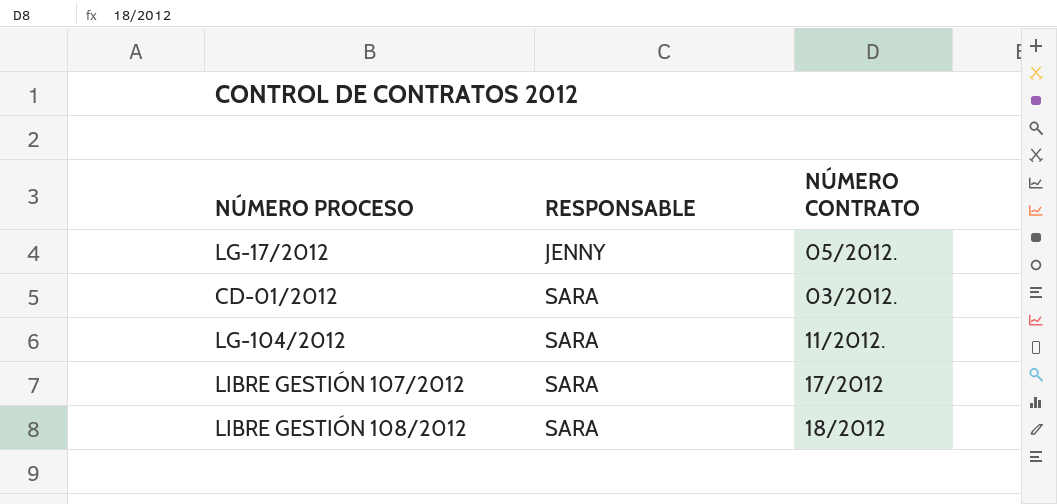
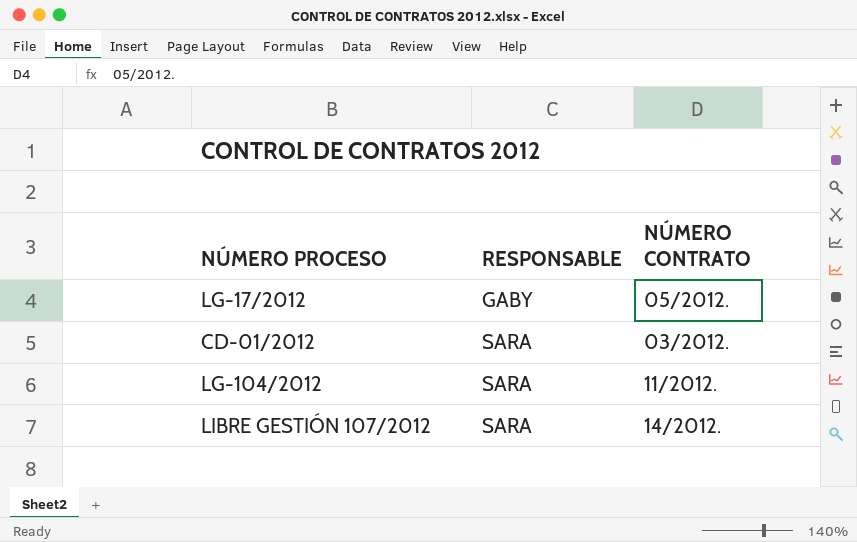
row LIBRE GESTIÓN 108/2012: SARA | 18/2012 -> none
LG-17/2012 | RESPONSABLE: JENNY -> GABY
LIBRE GESTIÓN 107/2012 | NÚMERO CONTRATO: 17/2012 -> 14/2012.

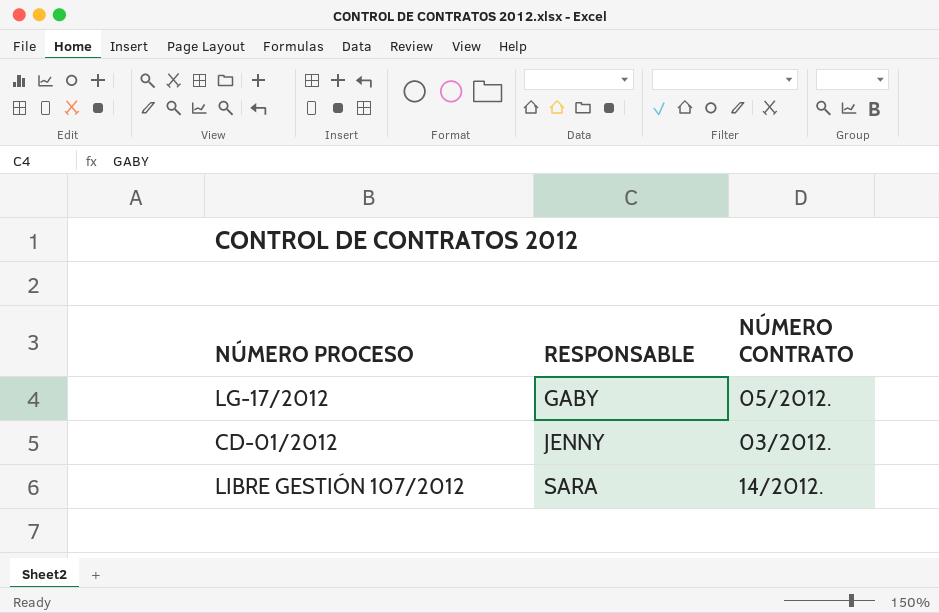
row LG-104/2012: SARA | 11/2012. -> none
CD-01/2012 | RESPONSABLE: SARA -> JENNY

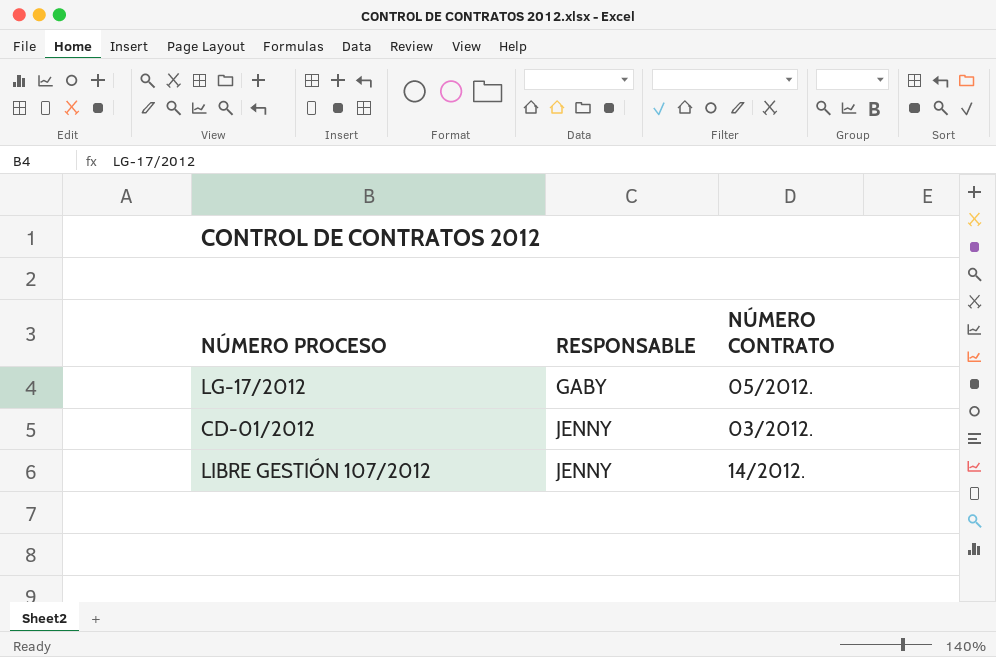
LIBRE GESTIÓN 107/2012 | RESPONSABLE: SARA -> JENNY

